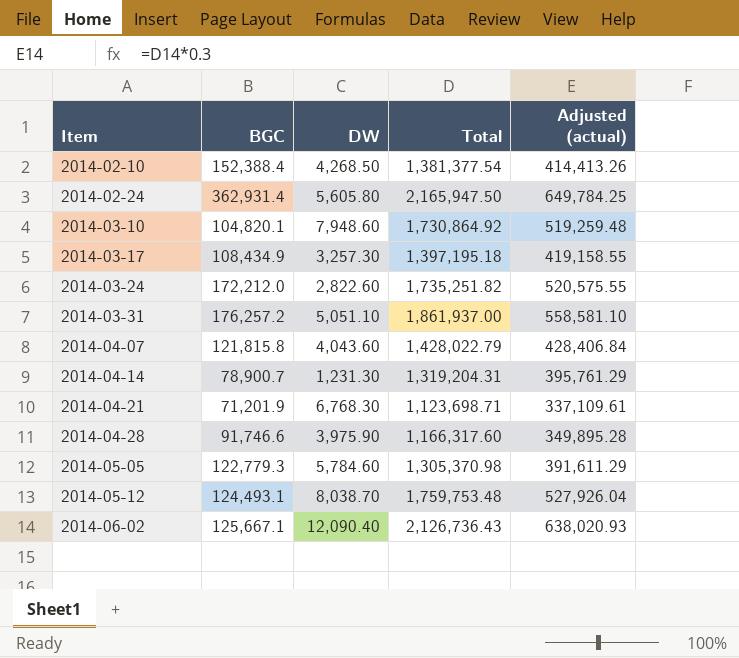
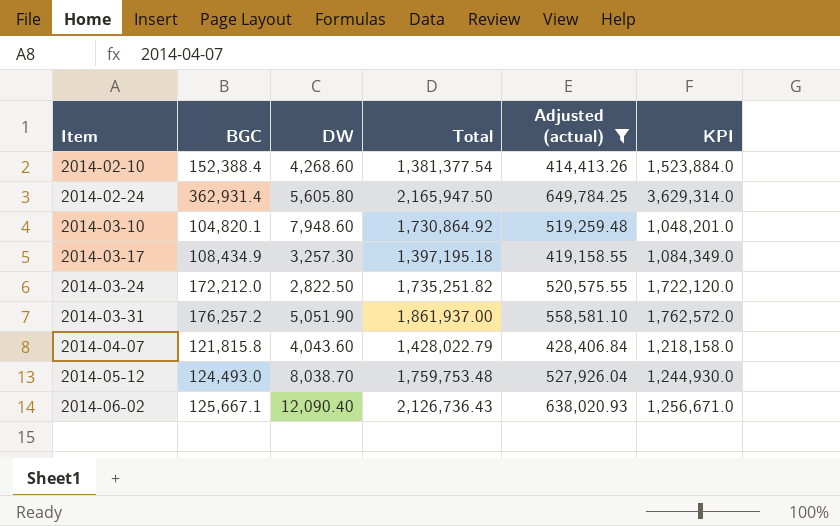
filter: none -> Adjusted (actual) >= 414,413.26
column KPI | formula: none -> [BGC] * 10
2014-02-10 | DW: 4,268.50 -> 4,268.60
2014-03-24 | DW: 2,822.60 -> 2,822.50
2014-03-31 | DW: 5,051.10 -> 5,051.90
2014-05-12 | BGC: 124,493.1 -> 124,493.0

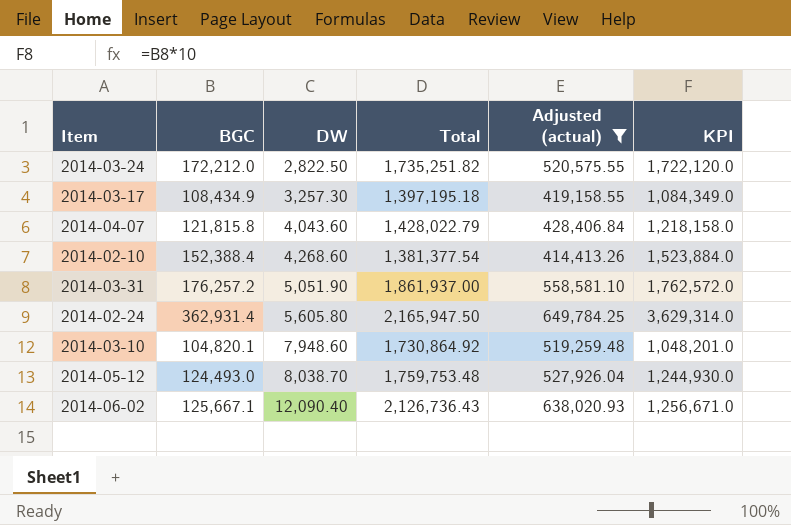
row order: Item ascending -> DW ascending

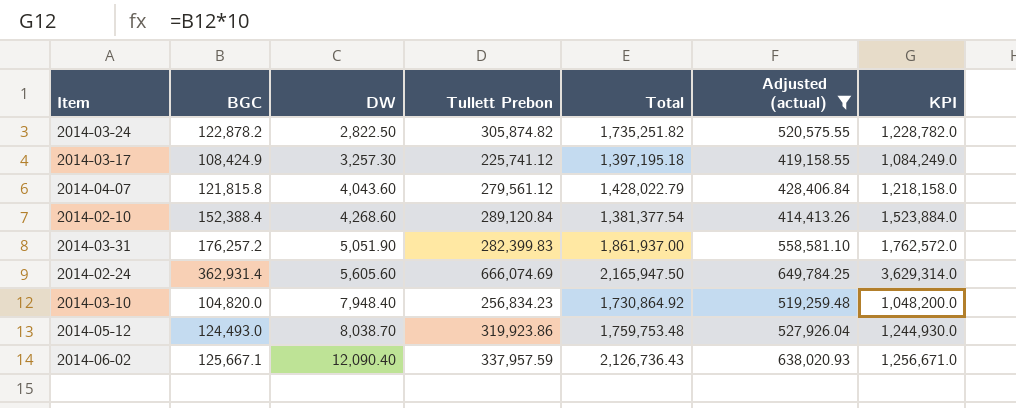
column Tullett Prebon | position: none -> 4
2014-03-24 | BGC: 172,212.0 -> 122,878.2
2014-03-24 | KPI: 1,722,120.0 -> 1,228,782.0
2014-03-17 | BGC: 108,434.9 -> 108,424.9
2014-03-17 | KPI: 1,084,349.0 -> 1,084,249.0
2014-02-24 | DW: 5,605.80 -> 5,605.60
2014-03-10 | BGC: 104,820.1 -> 104,820.0
2014-03-10 | DW: 7,948.60 -> 7,948.40
2014-03-10 | KPI: 1,048,201.0 -> 1,048,200.0

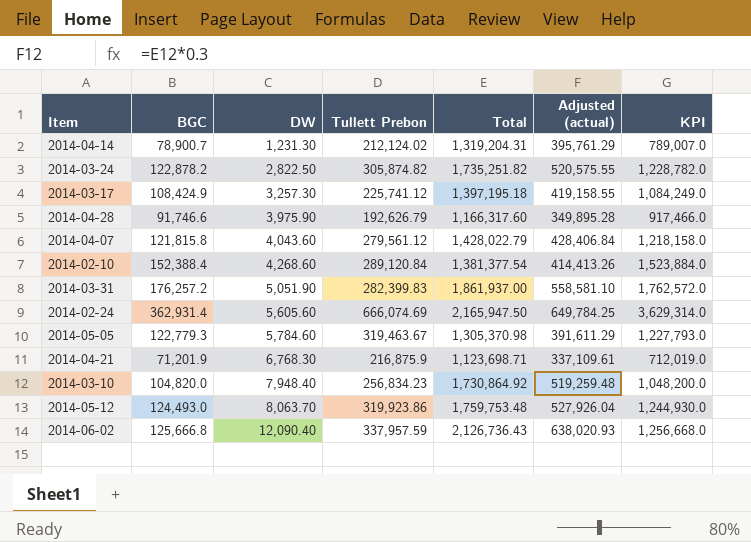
filter: Adjusted (actual) >= 414,413.26 -> none
2014-05-12 | DW: 8,038.70 -> 8,063.70
2014-06-02 | BGC: 125,667.1 -> 125,666.8
2014-06-02 | KPI: 1,256,671.0 -> 1,256,668.0

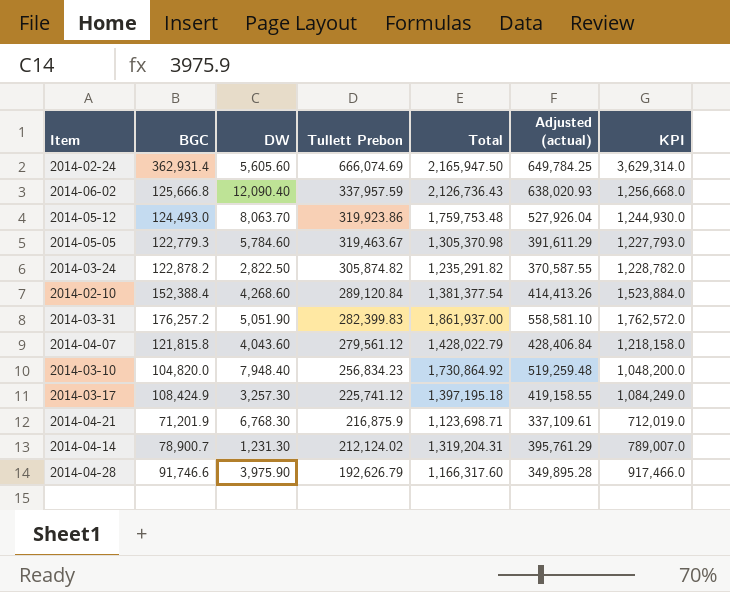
row order: DW ascending -> Tullett Prebon descending
2014-03-24 | Total: 1,735,251.82 -> 1,235,291.82
2014-03-24 | Adjusted (actual): 520,575.55 -> 370,587.55

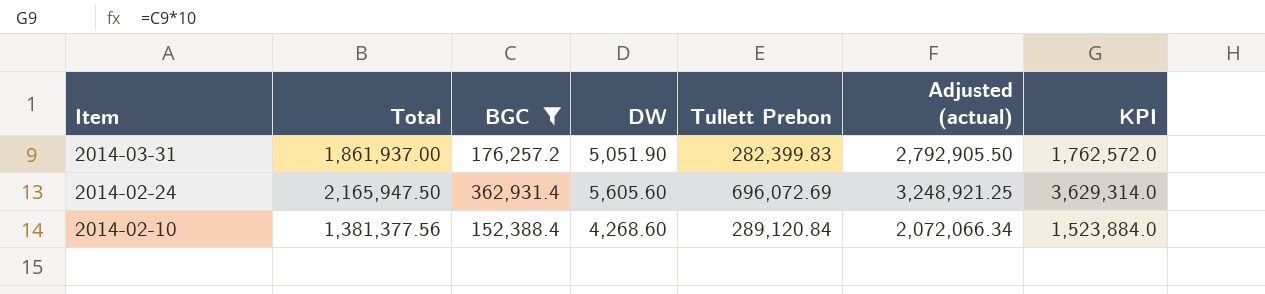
filter: none -> BGC >= 152,388.4
row order: Tullett Prebon descending -> Item descending
column Total | position: 5 -> 2
column Adjusted (actual) | formula: [Total] * 0.3 -> [Total] * 1.5
2014-02-24 | Tullett Prebon: 666,074.69 -> 696,072.69
2014-02-10 | Total: 1,381,377.54 -> 1,381,377.56

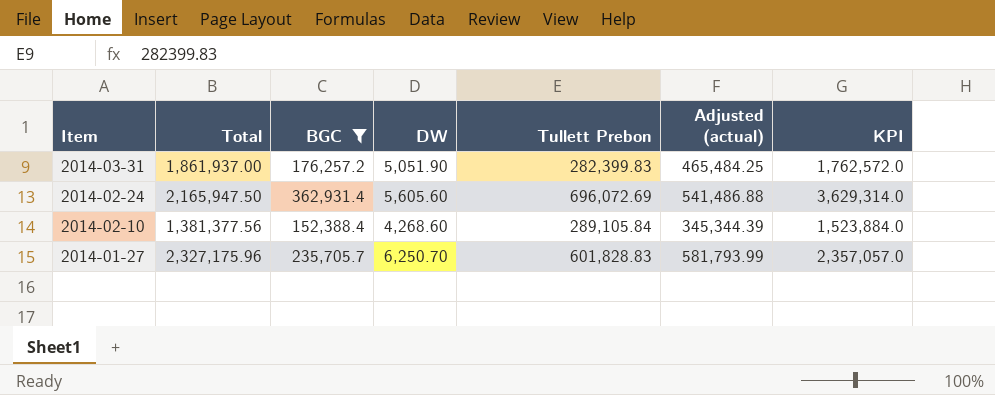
column Adjusted (actual) | formula: [Total] * 1.5 -> [Total] * 0.25
2014-02-10 | Tullett Prebon: 289,120.84 -> 289,105.84
row 2014-01-27: none -> 2,327,175.96 | 235,705.7 | 6,250.70 | 601,828.83 | 581,793.99 | 2,357,057.0

